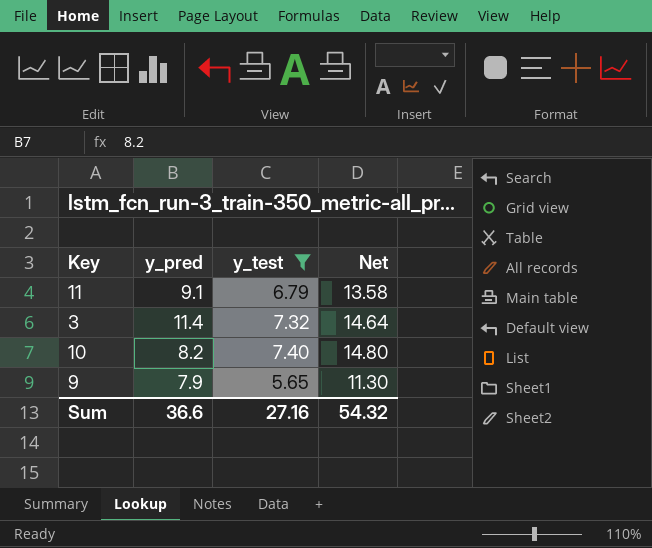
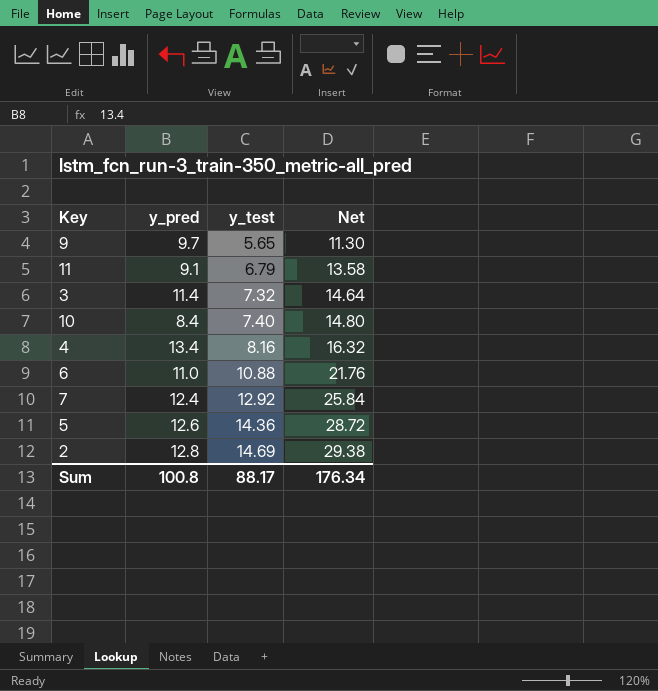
filter: y_test <= 7.40 -> none
row order: none -> y_test ascending
9 | y_pred: 7.9 -> 9.7
10 | y_pred: 8.2 -> 8.4
Sum | y_pred: 36.6 -> 100.8
Sum | y_test: 27.16 -> 88.17
Sum | Net: 54.32 -> 176.34

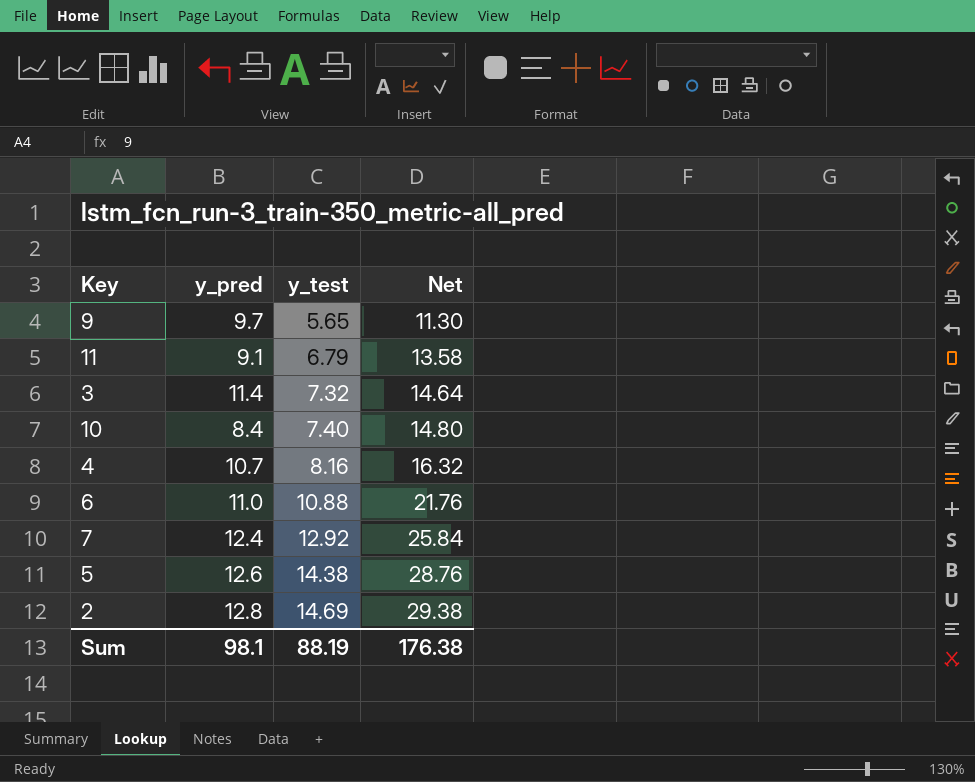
4 | y_pred: 13.4 -> 10.7
5 | y_test: 14.36 -> 14.38
5 | Net: 28.72 -> 28.76
Sum | y_pred: 100.8 -> 98.1
Sum | y_test: 88.17 -> 88.19
Sum | Net: 176.34 -> 176.38

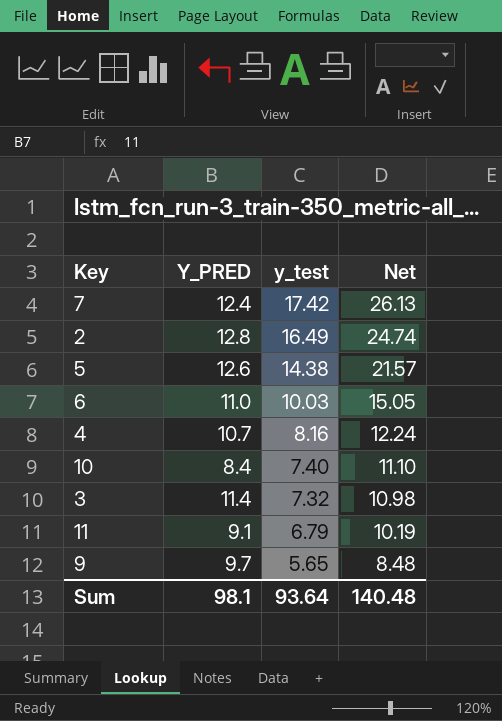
row order: y_test ascending -> y_test descending
column name: y_pred -> Y_PRED
column Net | formula: [y_test] * 2 -> [y_test] * 1.5
7 | y_test: 12.92 -> 17.42
2 | y_test: 14.69 -> 16.49
6 | y_test: 10.88 -> 10.03
Sum | y_test: 88.19 -> 93.64
Sum | Net: 176.38 -> 140.48

